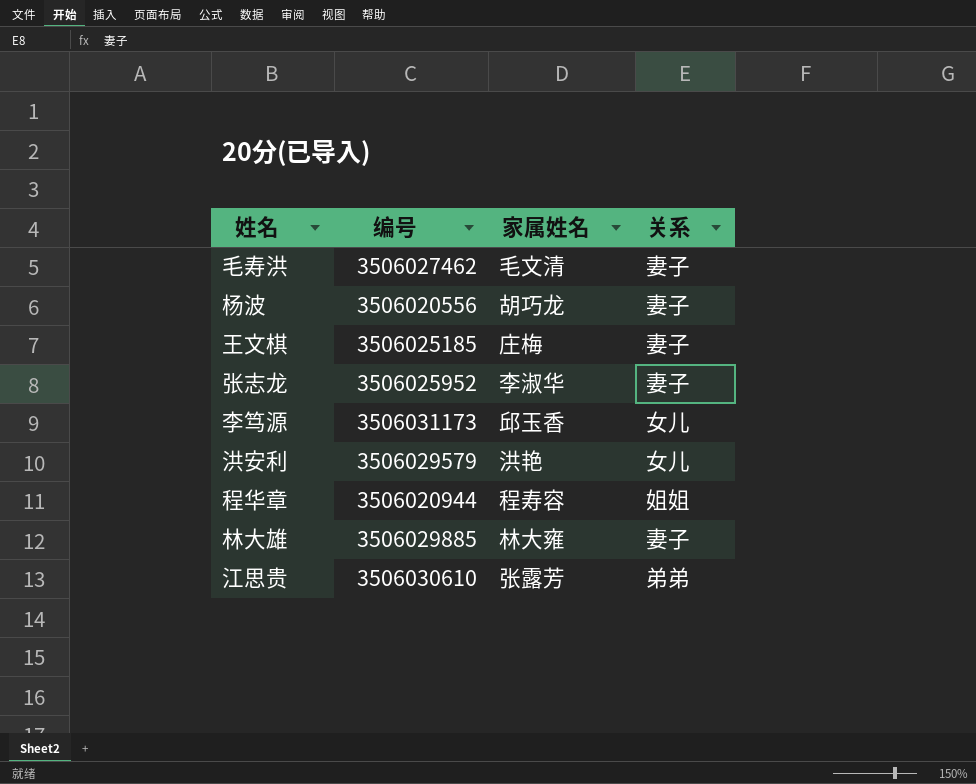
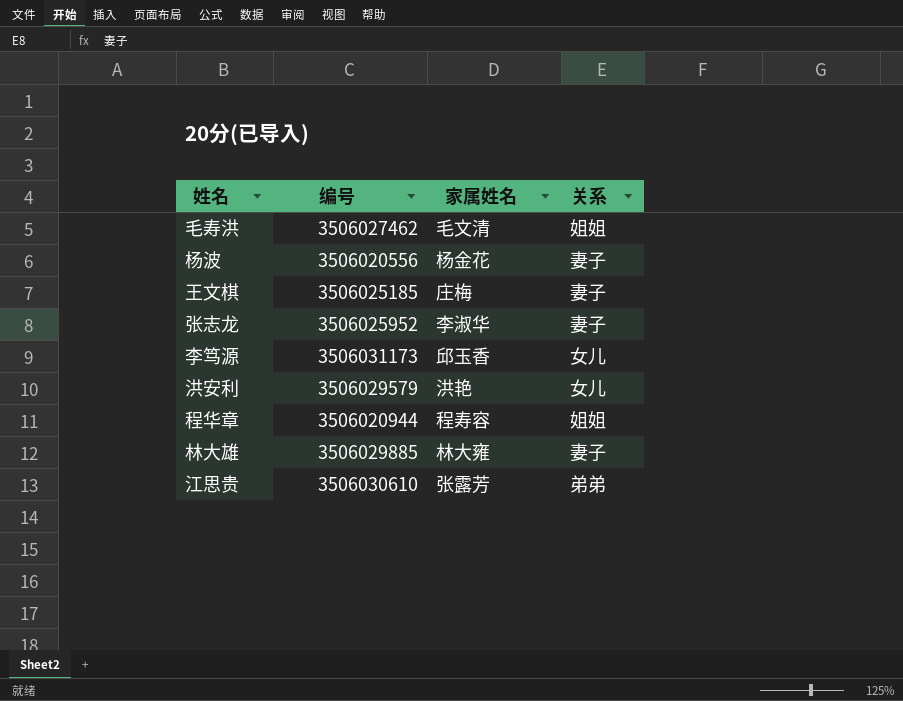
毛寿洪 | 关系: 妻子 -> 姐姐
杨波 | 家属姓名: 胡巧龙 -> 杨金花

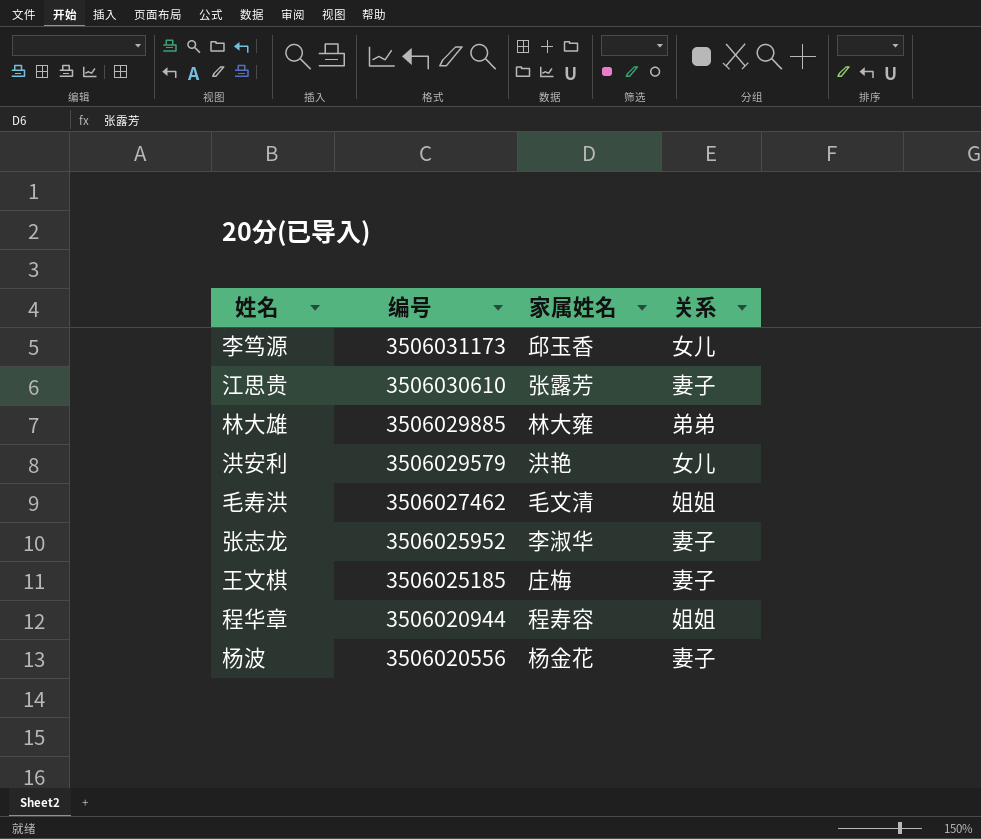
row order: none -> 编号 descending
江思贵 | 关系: 弟弟 -> 妻子
林大雄 | 关系: 妻子 -> 弟弟

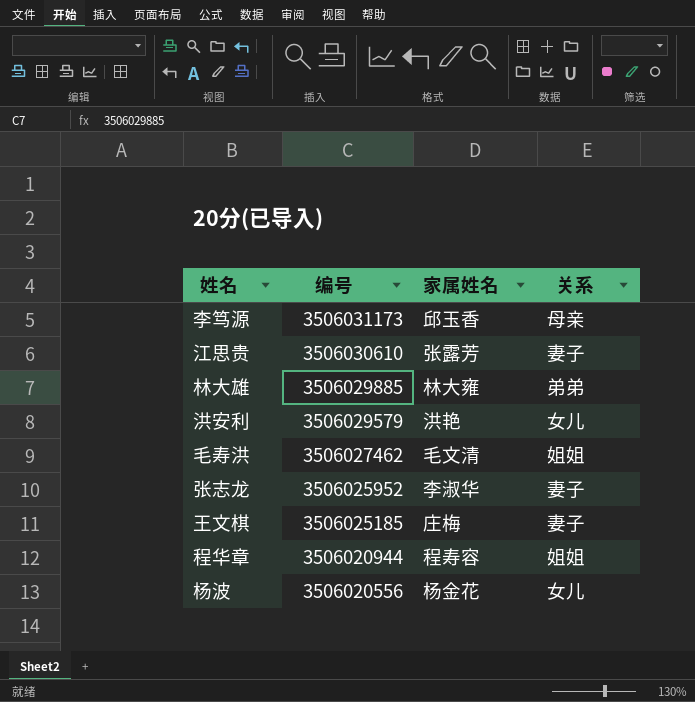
李笃源 | 关系: 女儿 -> 母亲
杨波 | 关系: 妻子 -> 女儿

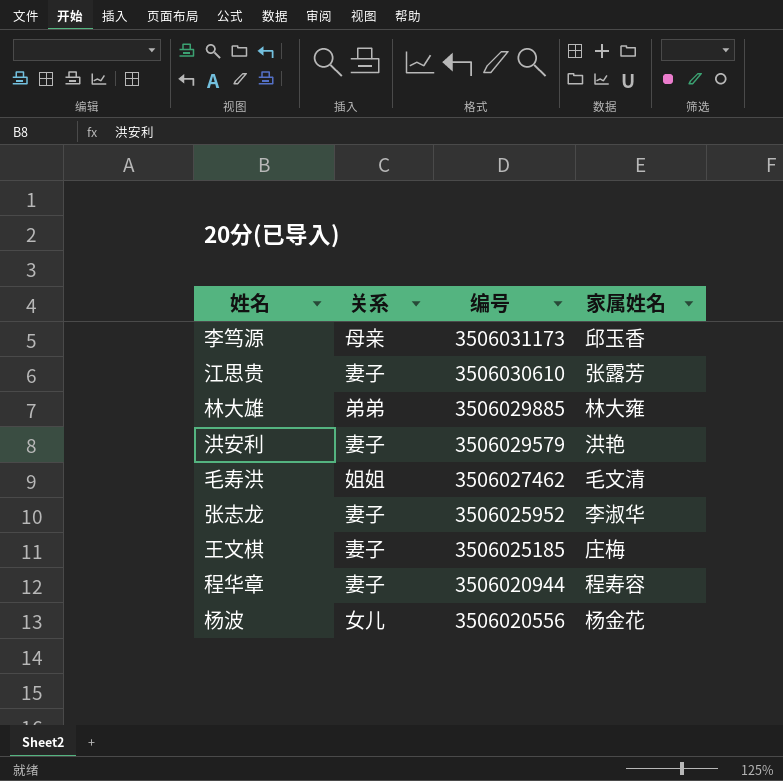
column 关系 | position: 4 -> 2
洪安利 | 关系: 女儿 -> 妻子
程华章 | 关系: 姐姐 -> 妻子

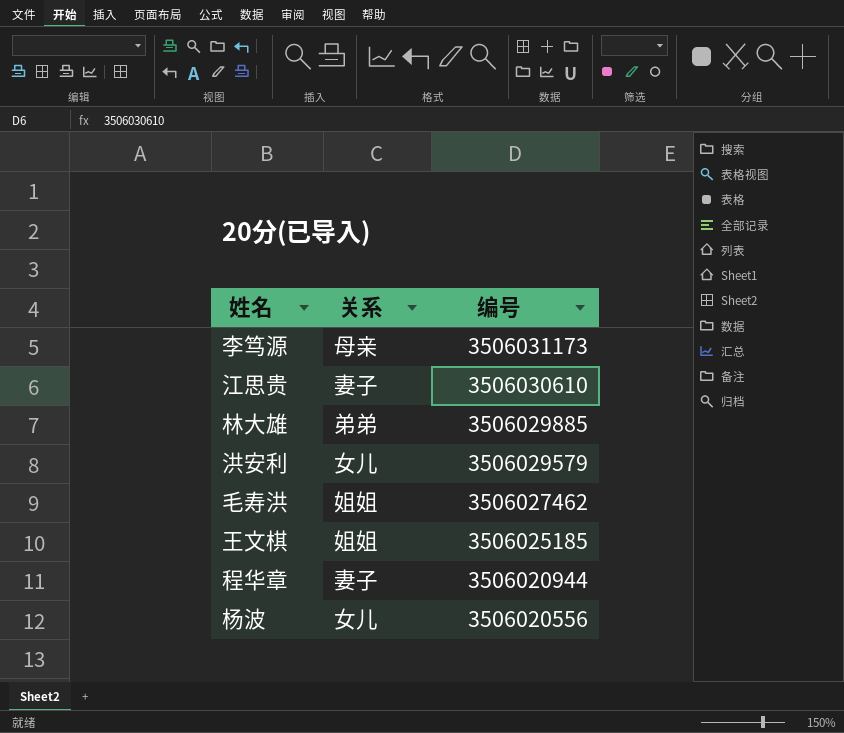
column 家属姓名 | position: 4 -> none
row 张志龙: 妻子 | 3506025952 | 李淑华 -> none
洪安利 | 关系: 妻子 -> 女儿
王文棋 | 关系: 妻子 -> 姐姐

